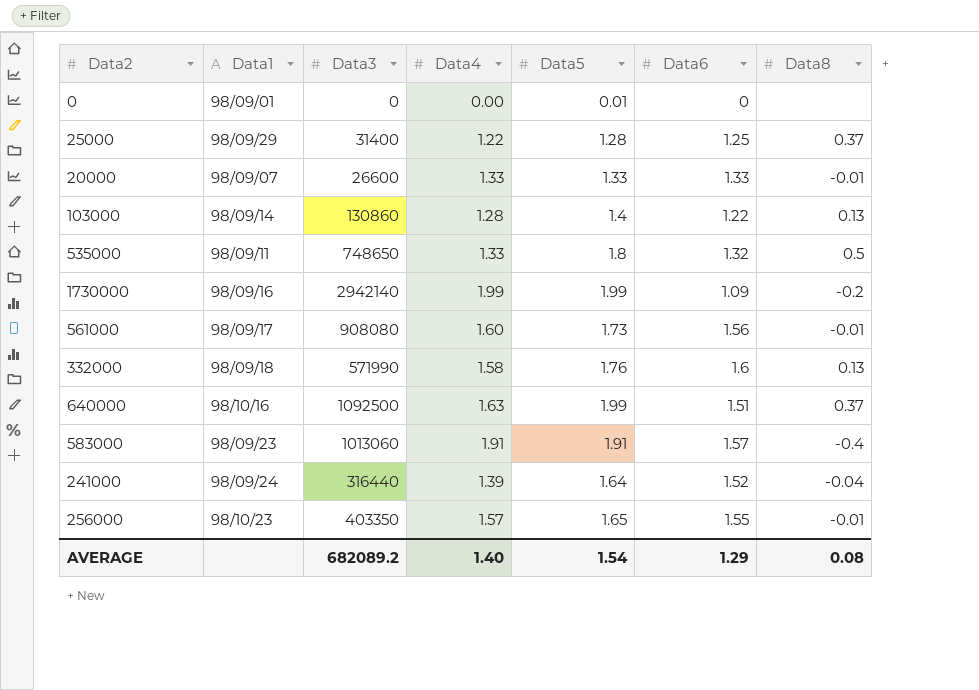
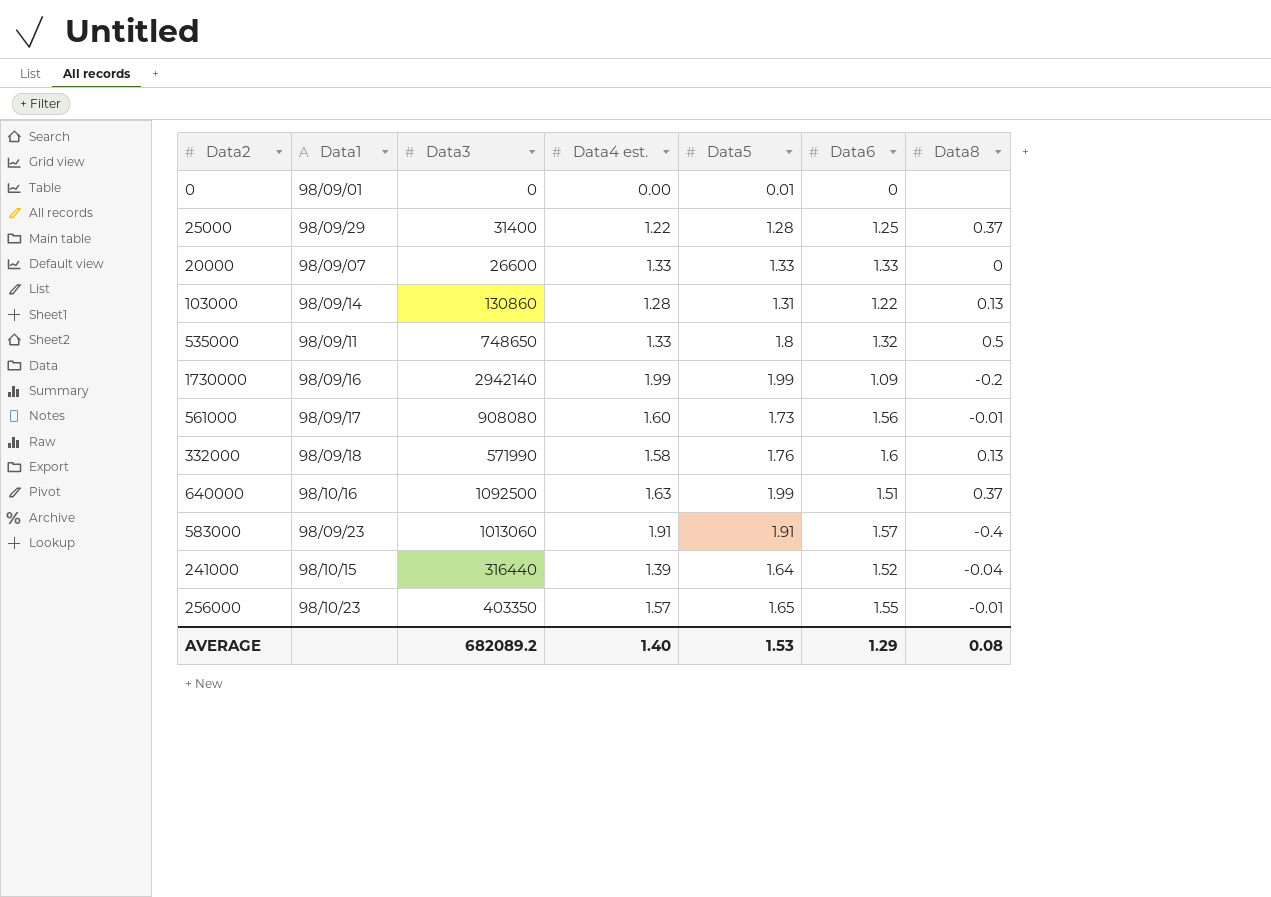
column name: Data4 -> Data4 est.
20000 | Data8: -0.01 -> 0
103000 | Data5: 1.4 -> 1.31
241000 | Data1: 98/09/24 -> 98/10/15
AVERAGE | Data5: 1.54 -> 1.53

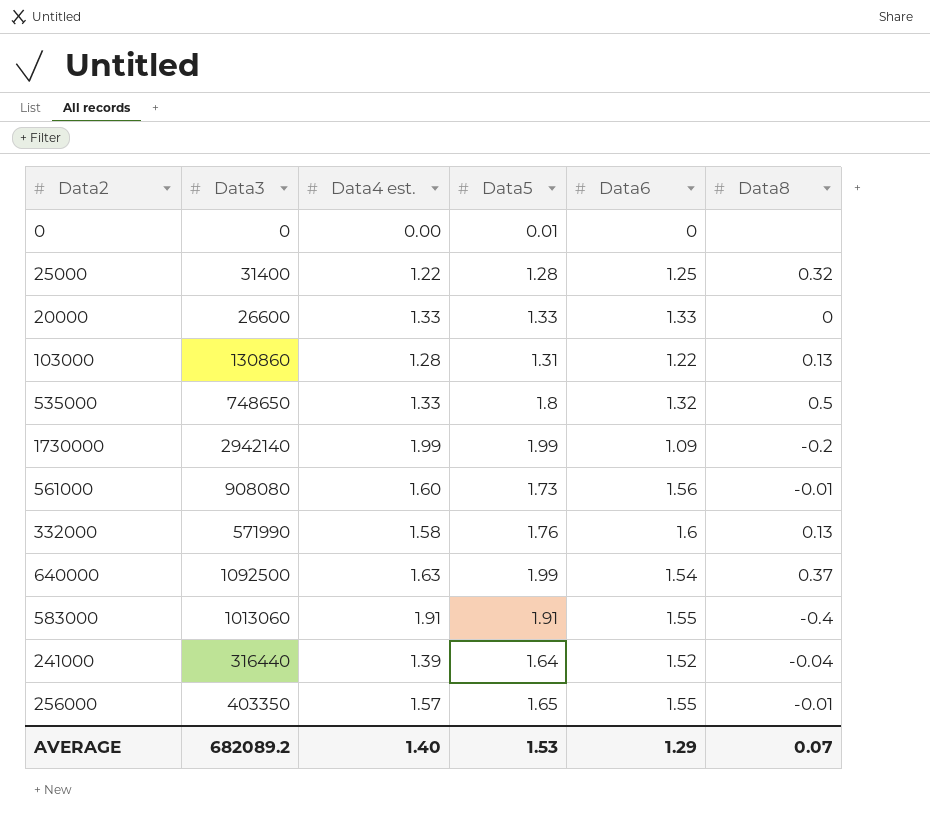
column Data1 | position: 2 -> none
25000 | Data8: 0.37 -> 0.32
640000 | Data6: 1.51 -> 1.54
583000 | Data6: 1.57 -> 1.55
AVERAGE | Data8: 0.08 -> 0.07

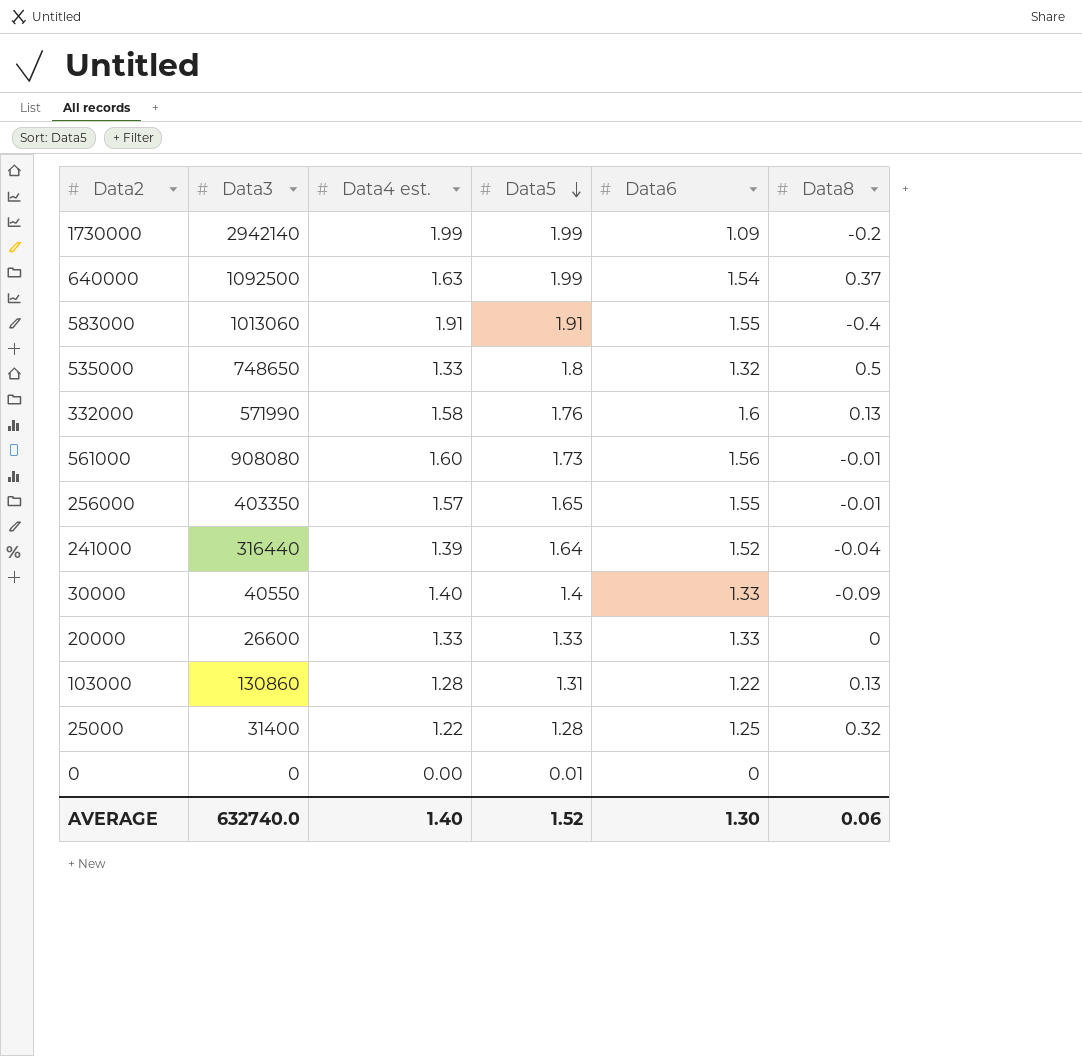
row order: none -> Data5 descending
row 30000: none -> 40550 | 1.40 | 1.4 | 1.33 | -0.09
AVERAGE | Data3: 682089.2 -> 632740.0
AVERAGE | Data5: 1.53 -> 1.52
AVERAGE | Data6: 1.29 -> 1.30
AVERAGE | Data8: 0.07 -> 0.06

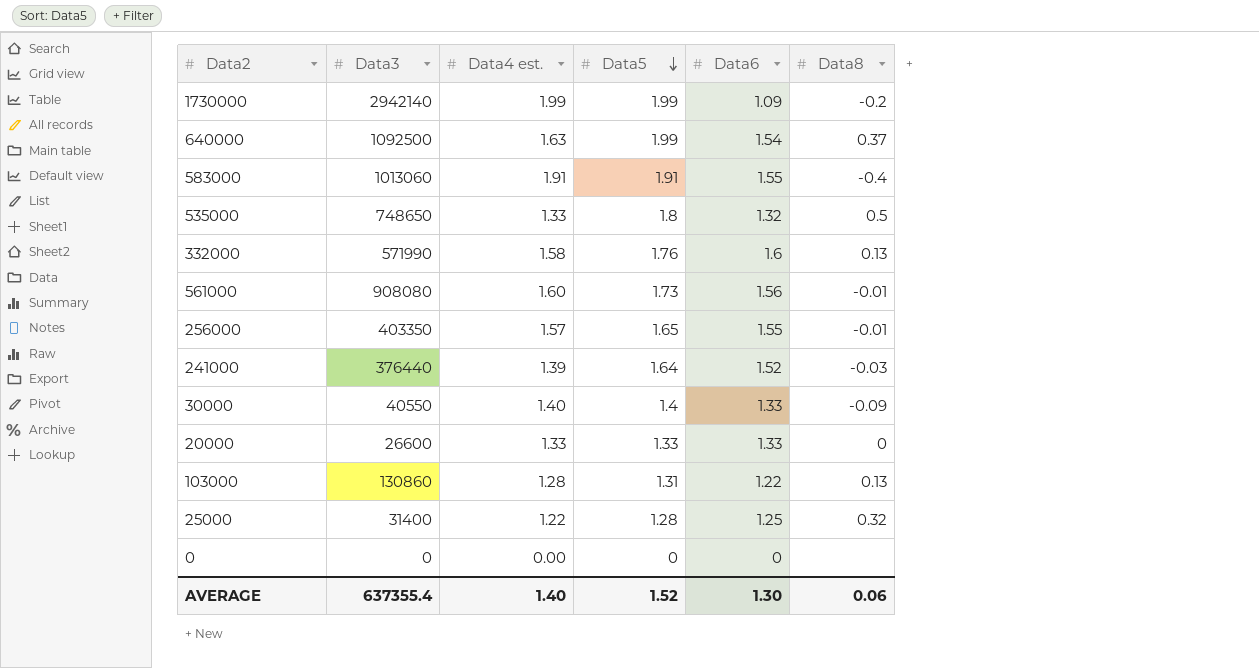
241000 | Data3: 316440 -> 376440
241000 | Data8: -0.04 -> -0.03
0 | Data5: 0.01 -> 0
AVERAGE | Data3: 632740.0 -> 637355.4

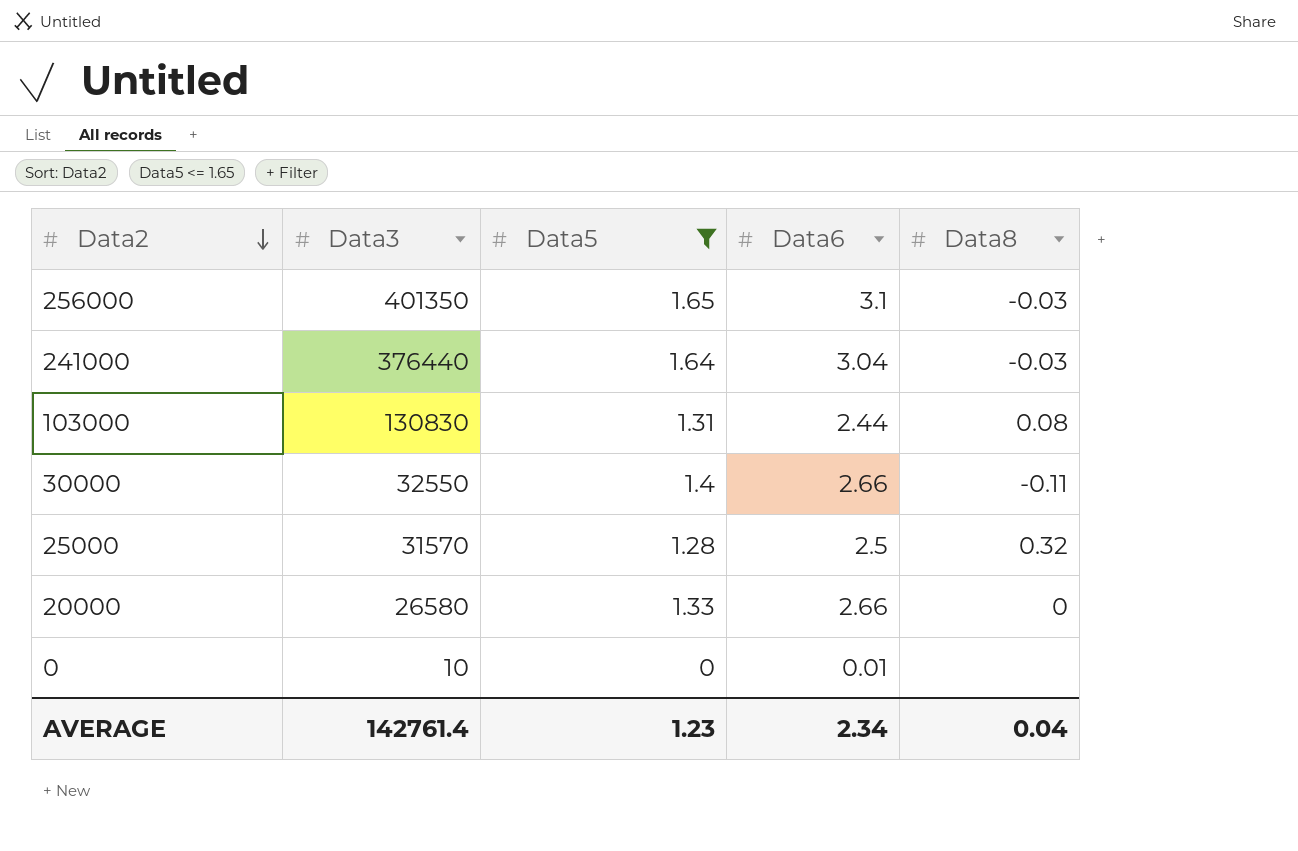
filter: none -> Data5 <= 1.65
row order: Data5 descending -> Data2 descending
column Data4 est. | position: 3 -> none
256000 | Data3: 403350 -> 401350
256000 | Data6: 1.55 -> 3.1
256000 | Data8: -0.01 -> -0.03
241000 | Data6: 1.52 -> 3.04
103000 | Data3: 130860 -> 130830
103000 | Data6: 1.22 -> 2.44
103000 | Data8: 0.13 -> 0.08
30000 | Data3: 40550 -> 32550
30000 | Data6: 1.33 -> 2.66
30000 | Data8: -0.09 -> -0.11
25000 | Data3: 31400 -> 31570
25000 | Data6: 1.25 -> 2.5
20000 | Data3: 26600 -> 26580
20000 | Data6: 1.33 -> 2.66
0 | Data3: 0 -> 10
0 | Data6: 0 -> 0.01
AVERAGE | Data3: 637355.4 -> 142761.4
AVERAGE | Data5: 1.52 -> 1.23
AVERAGE | Data6: 1.30 -> 2.34
AVERAGE | Data8: 0.06 -> 0.04

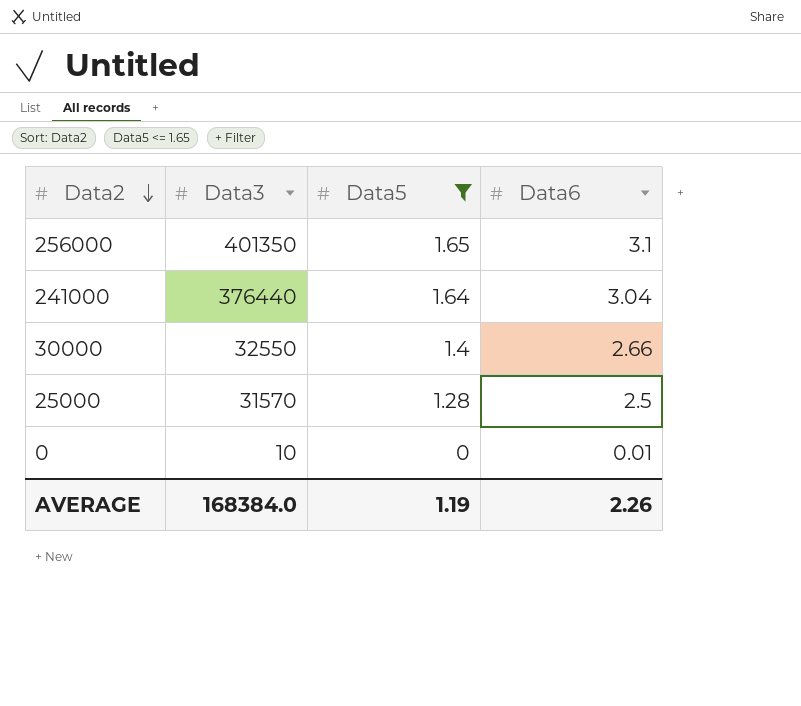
column Data8 | position: 5 -> none
row 103000: 130830 | 1.31 | 2.44 | 0.08 -> none
row 20000: 26580 | 1.33 | 2.66 | 0 -> none
AVERAGE | Data3: 142761.4 -> 168384.0
AVERAGE | Data5: 1.23 -> 1.19
AVERAGE | Data6: 2.34 -> 2.26

